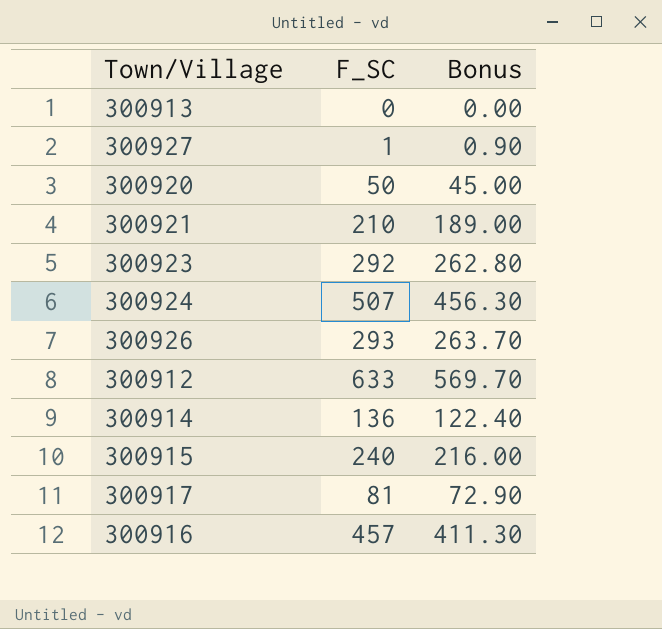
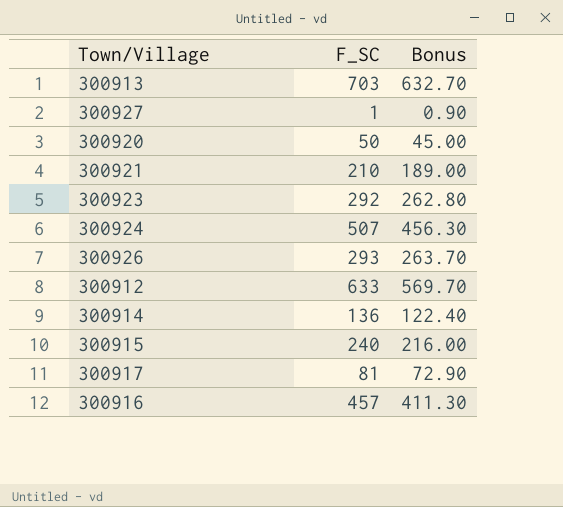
300913 | F_SC: 0 -> 703
300913 | Bonus: 0.00 -> 632.70

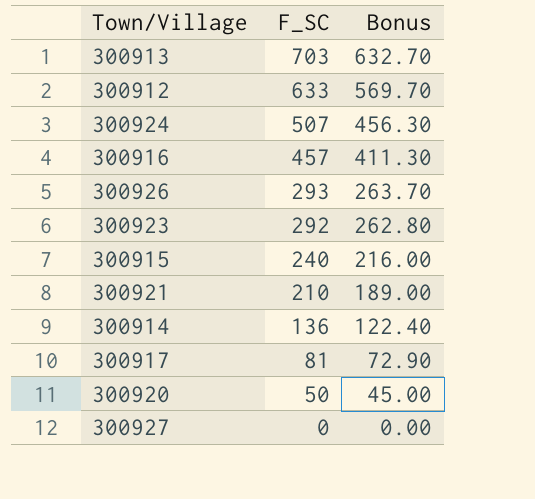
row order: none -> F_SC descending
300927 | F_SC: 1 -> 0
300927 | Bonus: 0.90 -> 0.00

